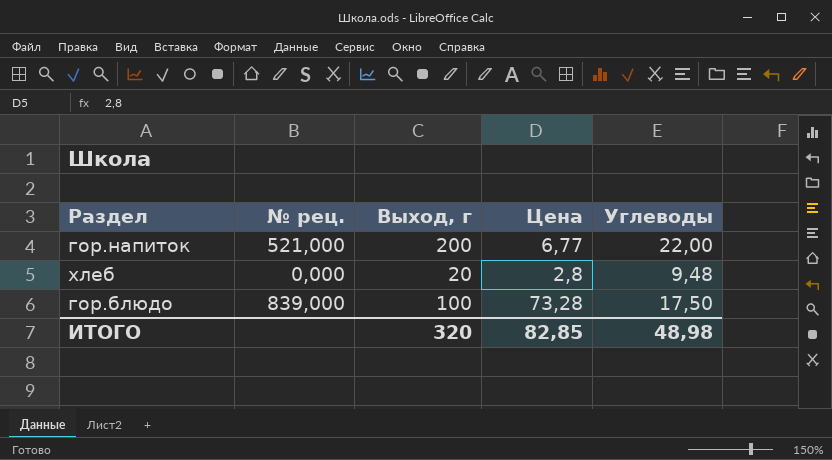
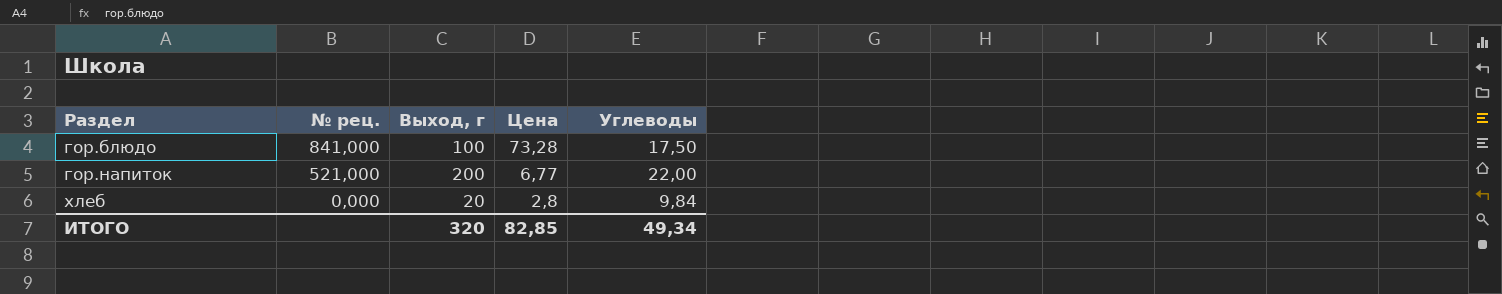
row order: none -> Раздел ascending
гор.блюдо | № рец.: 839,000 -> 841,000
хлеб | Углеводы: 9,48 -> 9,84
ИТОГО | Углеводы: 48,98 -> 49,34

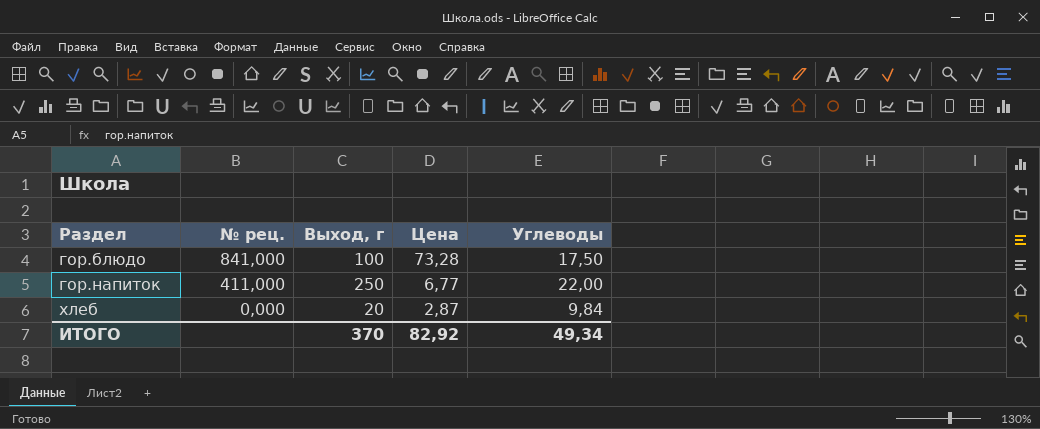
гор.напиток | № рец.: 521,000 -> 411,000
гор.напиток | Выход, г: 200 -> 250
хлеб | Цена: 2,8 -> 2,87
ИТОГО | Выход, г: 320 -> 370
ИТОГО | Цена: 82,85 -> 82,92

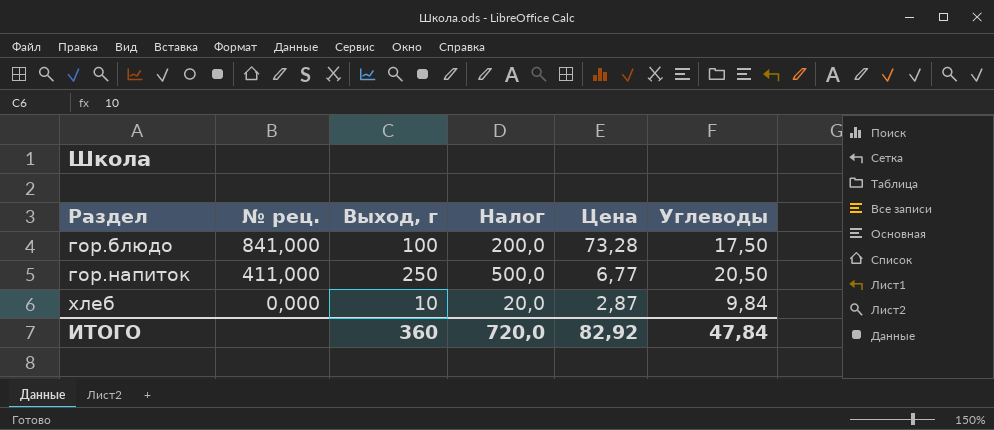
column Налог | formula: none -> [Выход, г] * 2
гор.напиток | Углеводы: 22,00 -> 20,50
хлеб | Выход, г: 20 -> 10
ИТОГО | Выход, г: 370 -> 360
ИТОГО | Углеводы: 49,34 -> 47,84

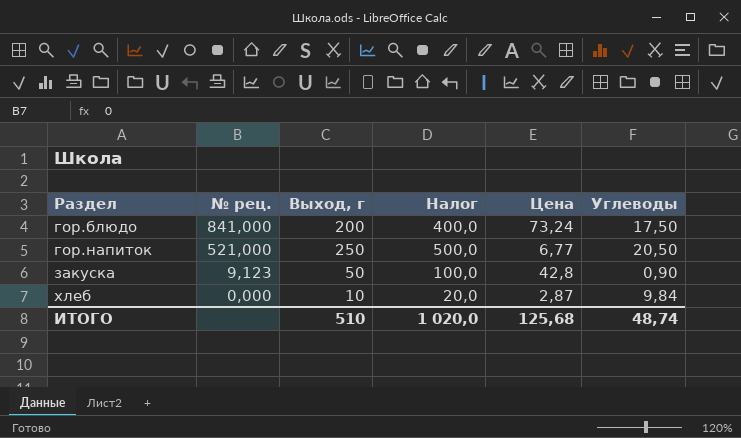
гор.блюдо | Выход, г: 100 -> 200
гор.блюдо | Налог: 200,0 -> 400,0
гор.блюдо | Цена: 73,28 -> 73,24
гор.напиток | № рец.: 411,000 -> 521,000
row закуска: none -> 9,123 | 50 | 100,0 | 42,8 | 0,90
ИТОГО | Выход, г: 360 -> 510
ИТОГО | Налог: 720,0 -> 1 020,0
ИТОГО | Цена: 82,92 -> 125,68
ИТОГО | Углеводы: 47,84 -> 48,74

